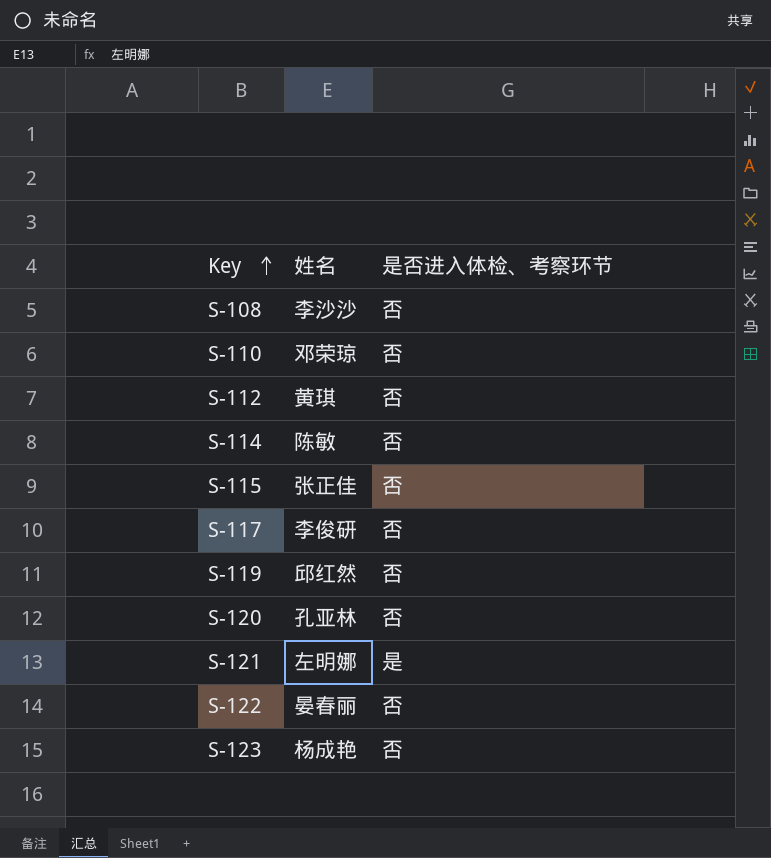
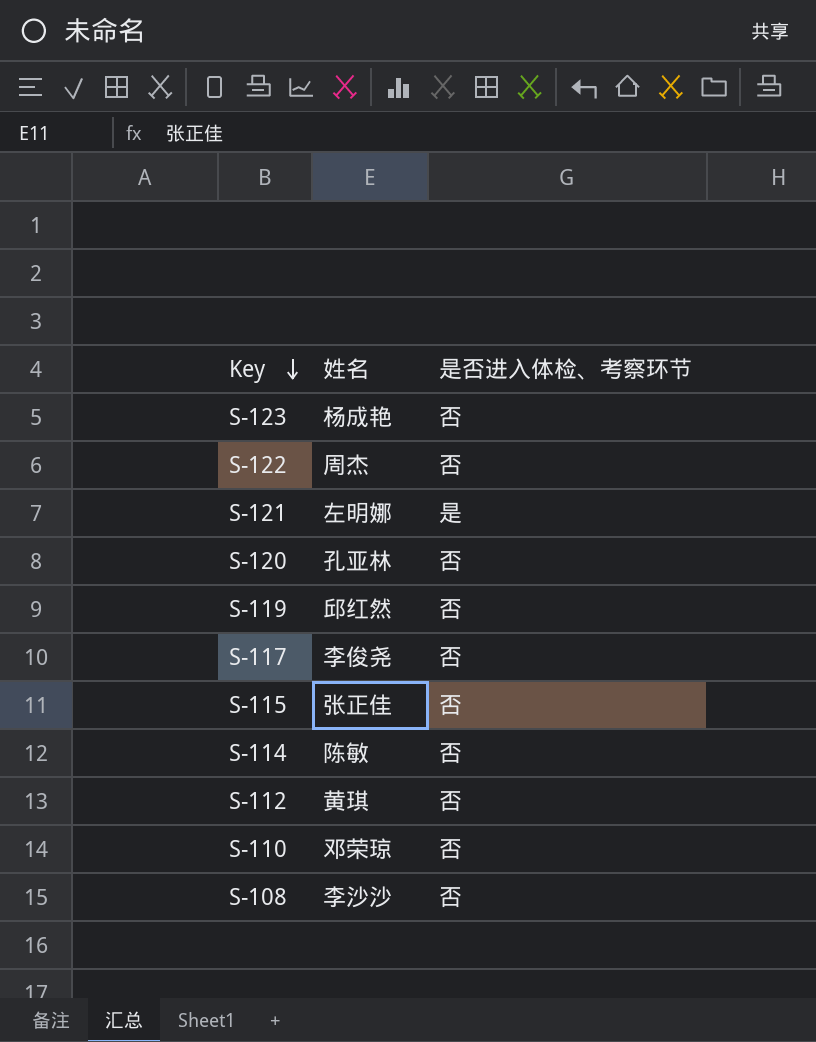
row order: Key ascending -> Key descending
S-122 | 姓名: 晏春丽 -> 周杰
S-117 | 姓名: 李俊研 -> 李俊尧

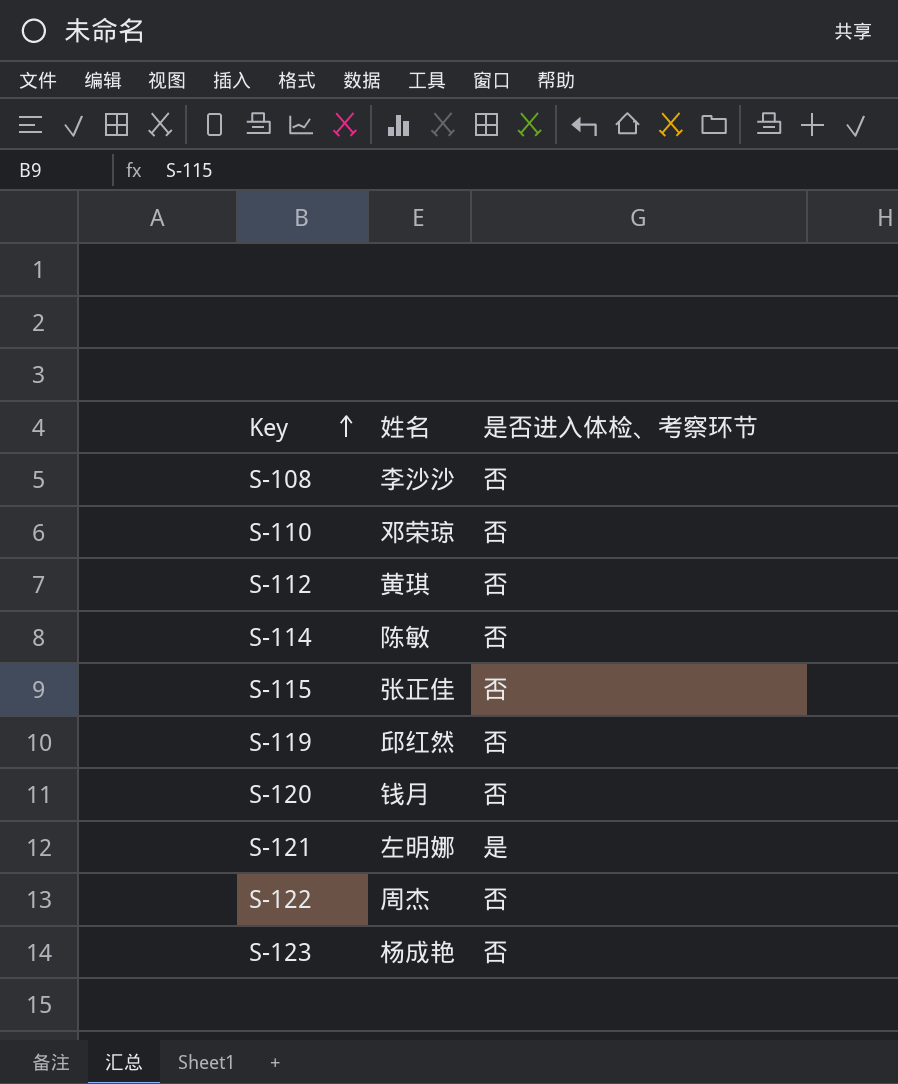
row order: Key descending -> Key ascending
row S-117: 李俊尧 | 否 -> none
S-120 | 姓名: 孔亚林 -> 钱月

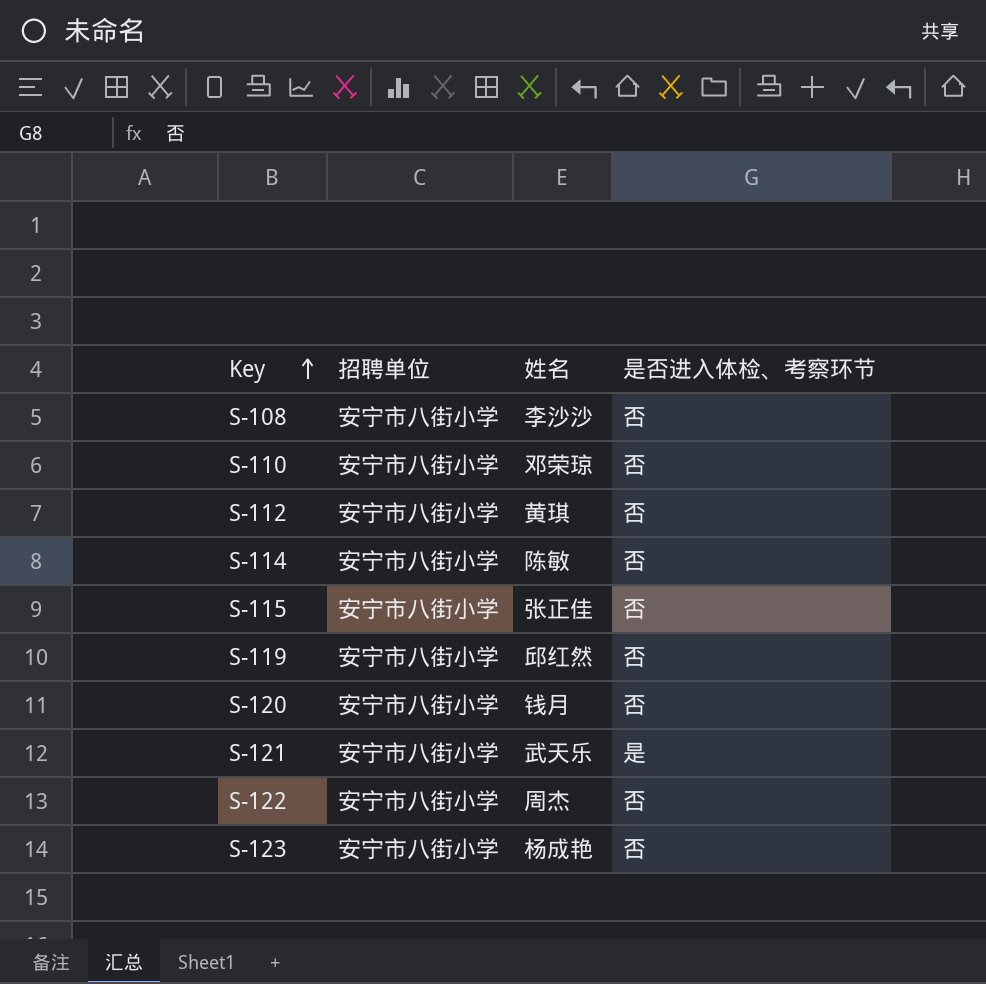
column 招聘单位 | position: none -> 2
S-121 | 姓名: 左明娜 -> 武天乐

